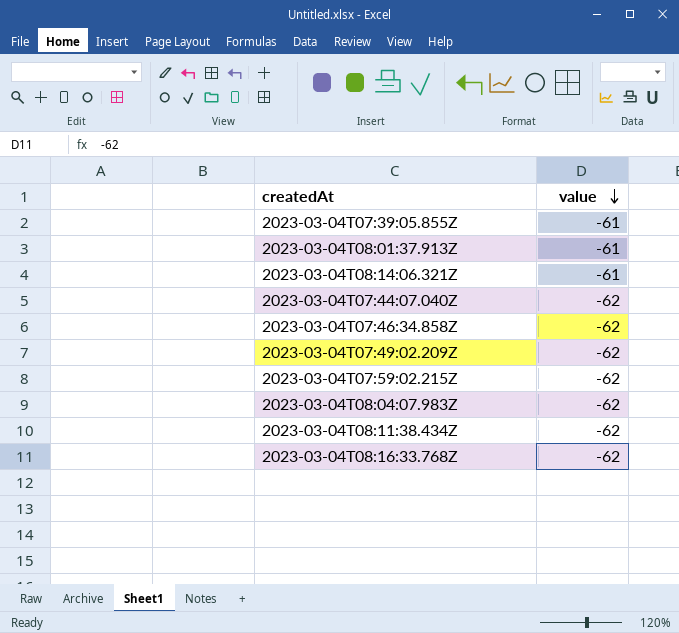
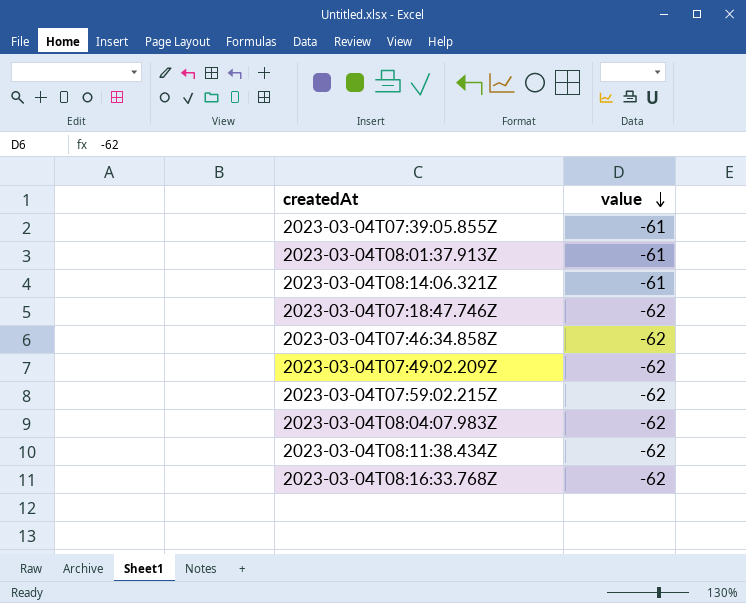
row 2023-03-04T07:44:07.040Z: -62 -> none
row 2023-03-04T07:18:47.746Z: none -> -62

